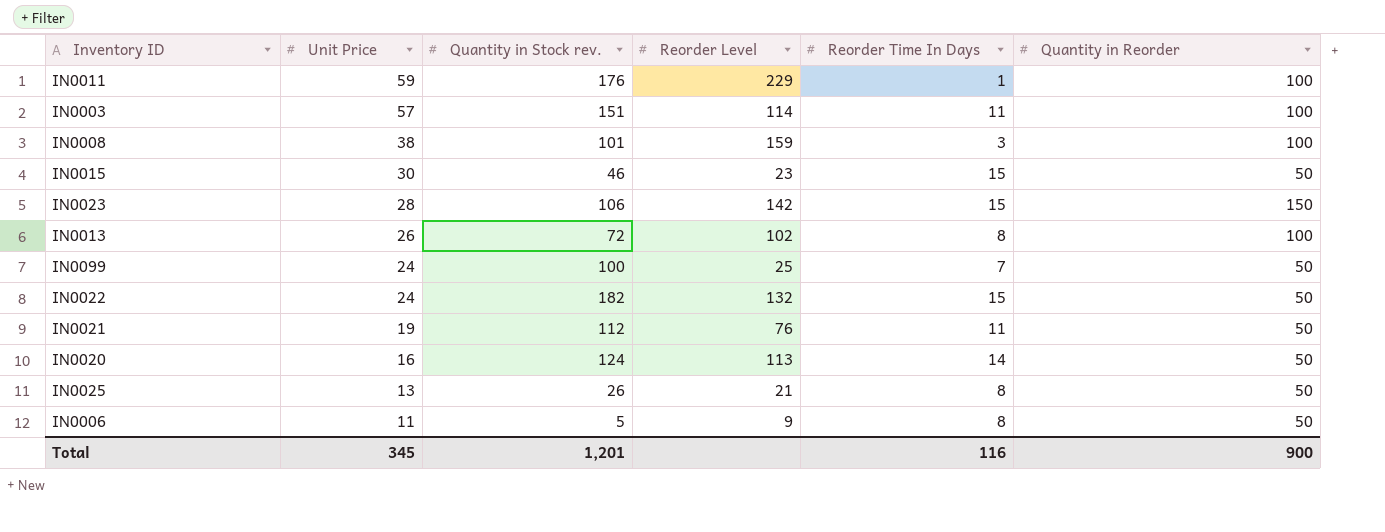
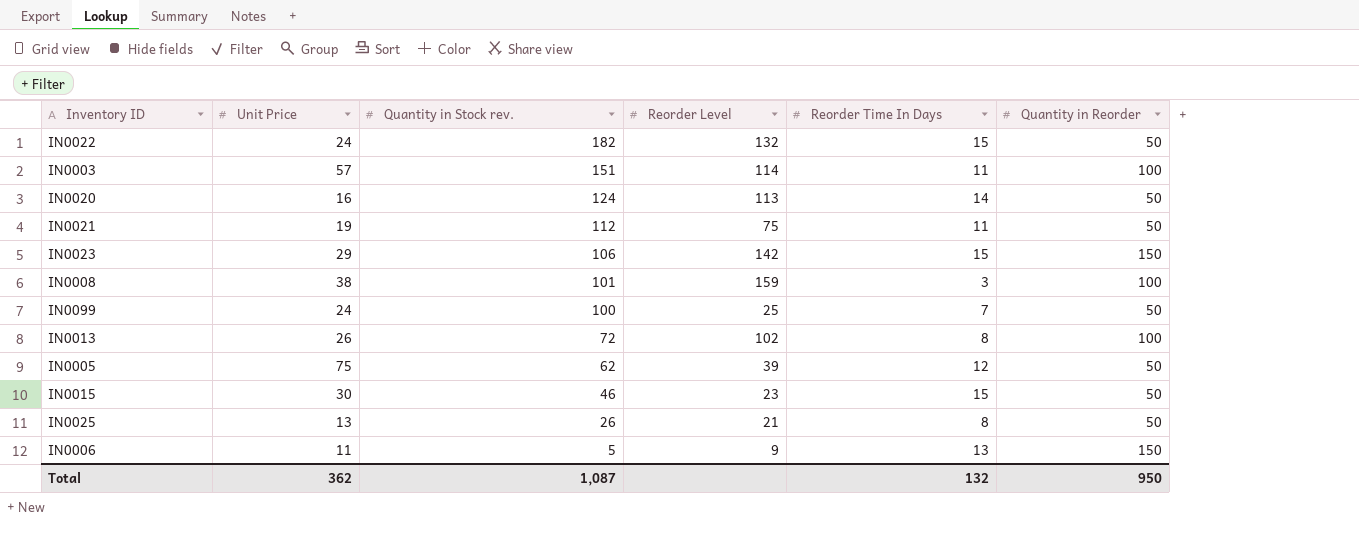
row order: Unit Price descending -> Quantity in Stock rev. descending
row IN0011: 59 | 176 | 229 | 1 | 100 -> none
IN0021 | Reorder Level: 76 -> 75
IN0023 | Unit Price: 28 -> 29
row IN0005: none -> 75 | 62 | 39 | 12 | 50
IN0006 | Reorder Time In Days: 8 -> 13
IN0006 | Quantity in Reorder: 50 -> 150
Total | Unit Price: 345 -> 362
Total | Quantity in Stock rev.: 1,201 -> 1,087
Total | Reorder Time In Days: 116 -> 132
Total | Quantity in Reorder: 900 -> 950

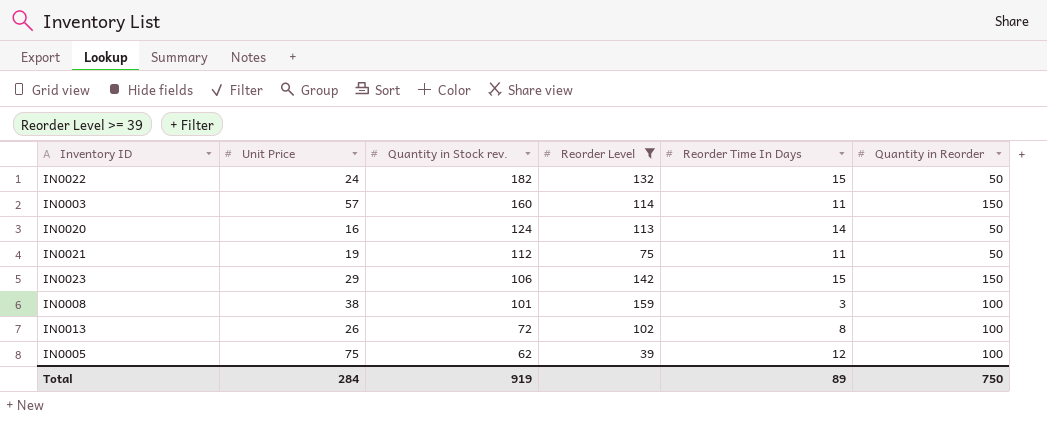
filter: none -> Reorder Level >= 39
IN0003 | Quantity in Stock rev.: 151 -> 160
IN0003 | Quantity in Reorder: 100 -> 150
IN0005 | Quantity in Reorder: 50 -> 100
Total | Unit Price: 362 -> 284
Total | Quantity in Stock rev.: 1,087 -> 919
Total | Reorder Time In Days: 132 -> 89
Total | Quantity in Reorder: 950 -> 750

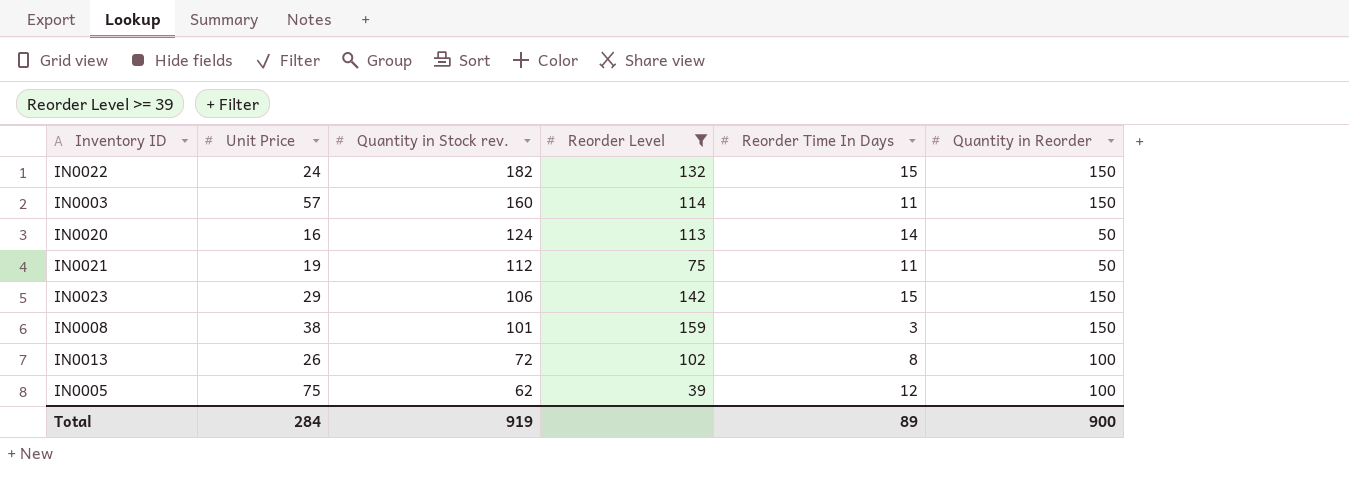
IN0022 | Quantity in Reorder: 50 -> 150
IN0008 | Quantity in Reorder: 100 -> 150
Total | Quantity in Reorder: 750 -> 900

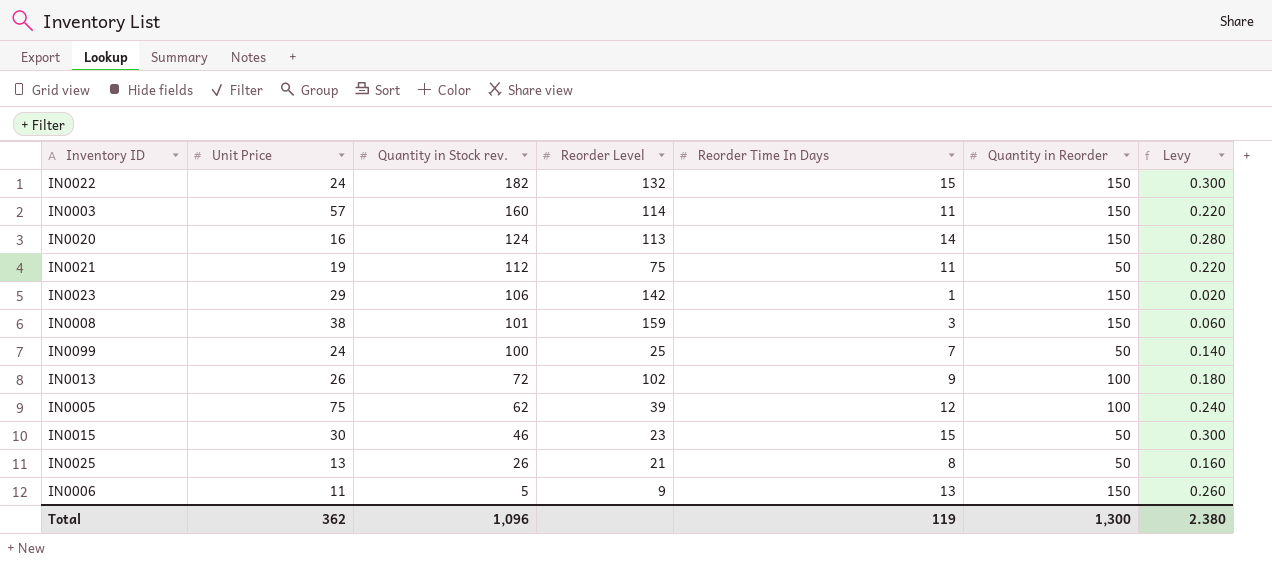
filter: Reorder Level >= 39 -> none
column Levy | formula: none -> [Reorder Time In Days] * 0.02
IN0020 | Quantity in Reorder: 50 -> 150
IN0023 | Reorder Time In Days: 15 -> 1
IN0013 | Reorder Time In Days: 8 -> 9
Total | Unit Price: 284 -> 362
Total | Quantity in Stock rev.: 919 -> 1,096
Total | Reorder Time In Days: 89 -> 119
Total | Quantity in Reorder: 900 -> 1,300

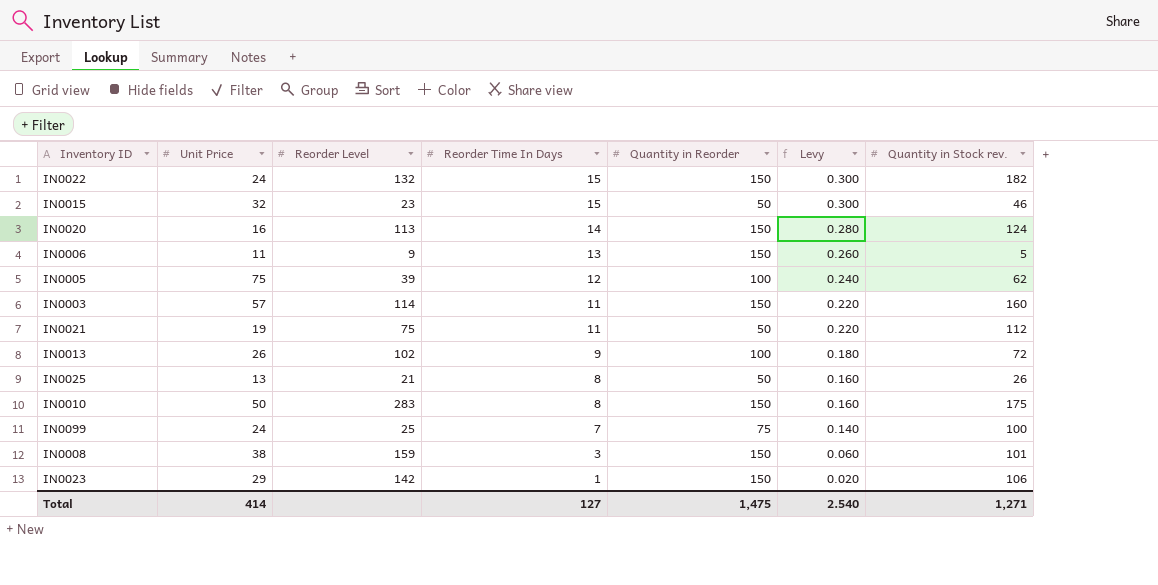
row order: Quantity in Stock rev. descending -> Reorder Time In Days descending
column Quantity in Stock rev. | position: 3 -> 7
IN0015 | Unit Price: 30 -> 32
row IN0010: none -> 50 | 283 | 8 | 150 | 0.160 | 175
IN0099 | Quantity in Reorder: 50 -> 75
Total | Unit Price: 362 -> 414
Total | Reorder Time In Days: 119 -> 127
Total | Quantity in Reorder: 1,300 -> 1,475
Total | Levy: 2.380 -> 2.540
Total | Quantity in Stock rev.: 1,096 -> 1,271

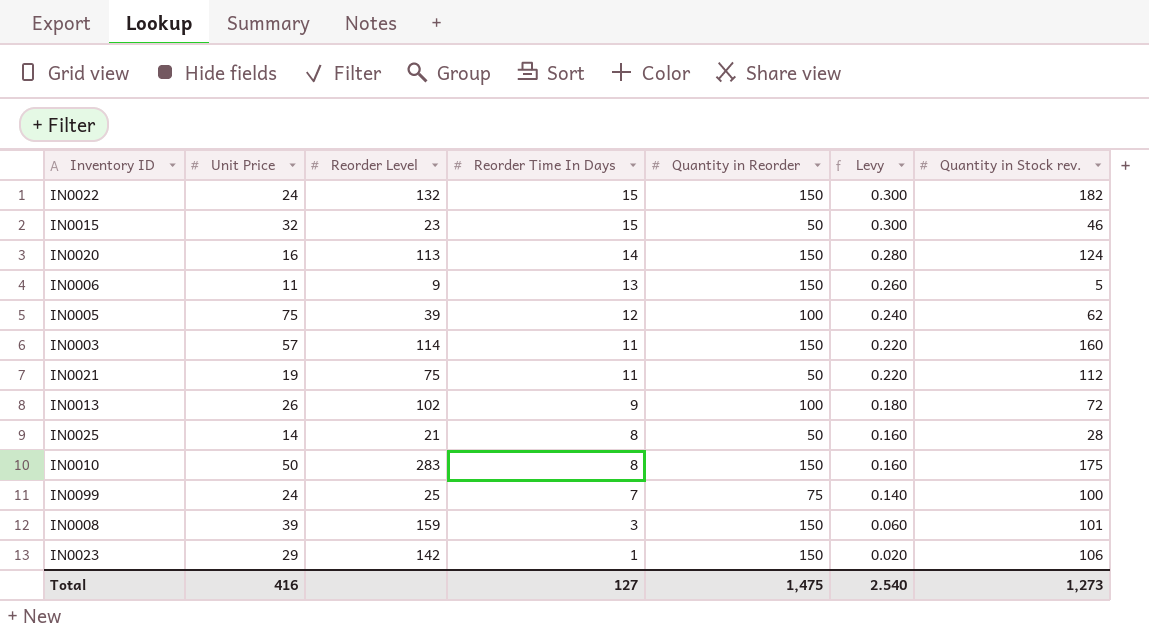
IN0025 | Unit Price: 13 -> 14
IN0025 | Quantity in Stock rev.: 26 -> 28
IN0008 | Unit Price: 38 -> 39
Total | Unit Price: 414 -> 416
Total | Quantity in Stock rev.: 1,271 -> 1,273

